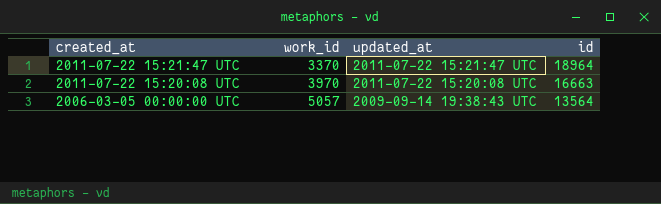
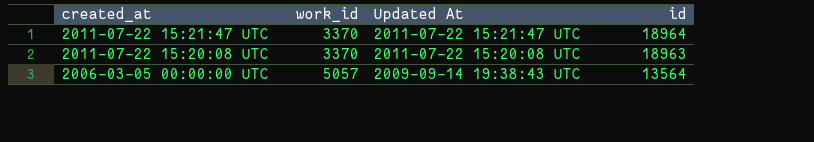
column name: updated_at -> Updated At
2011-07-22 15:20:08 UTC | work_id: 3970 -> 3370
2011-07-22 15:20:08 UTC | id: 16663 -> 18963

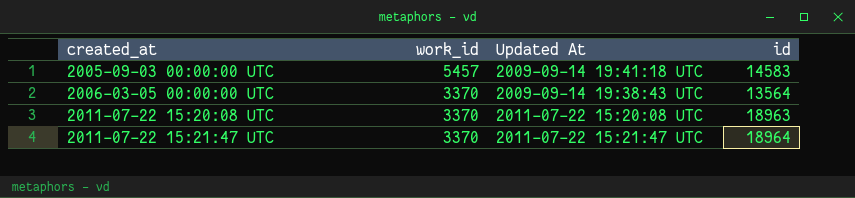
row order: created_at descending -> created_at ascending
row 2005-09-03 00:00:00 UTC: none -> 5457 | 2009-09-14 19:41:18 UTC | 14583
2006-03-05 00:00:00 UTC | work_id: 5057 -> 3370

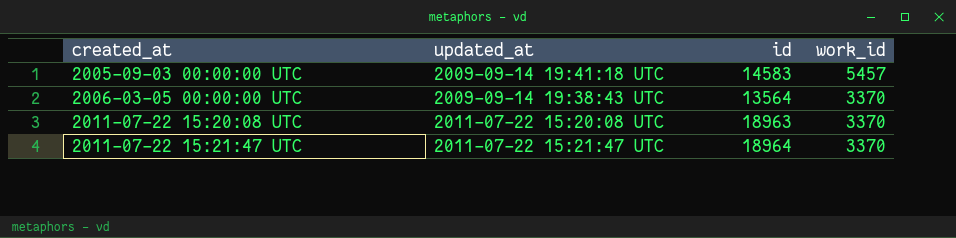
column name: Updated At -> updated_at
column work_id | position: 2 -> 4

